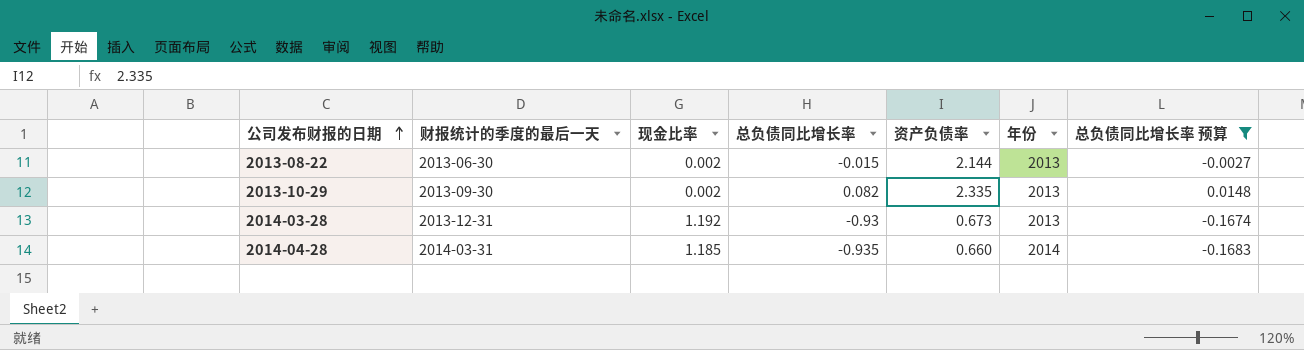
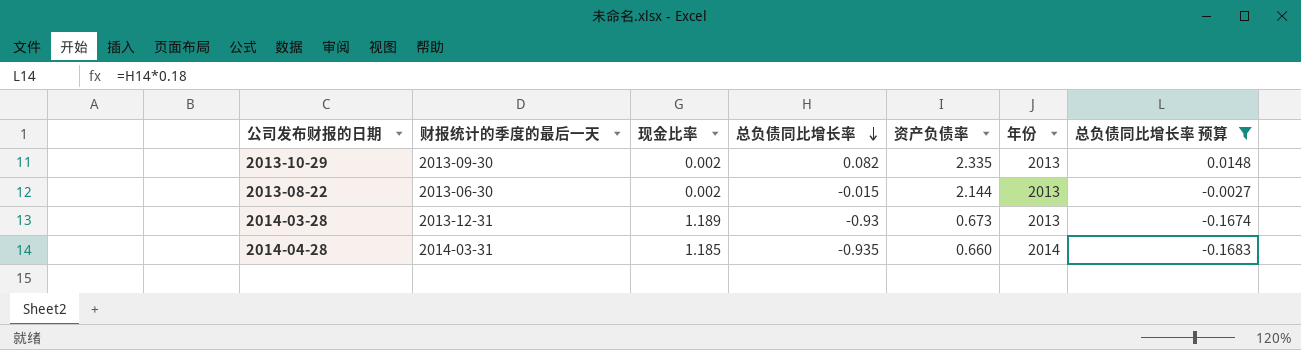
row order: 公司发布财报的日期 ascending -> 总负债同比增长率 descending
2014-03-28 | 现金比率: 1.192 -> 1.189

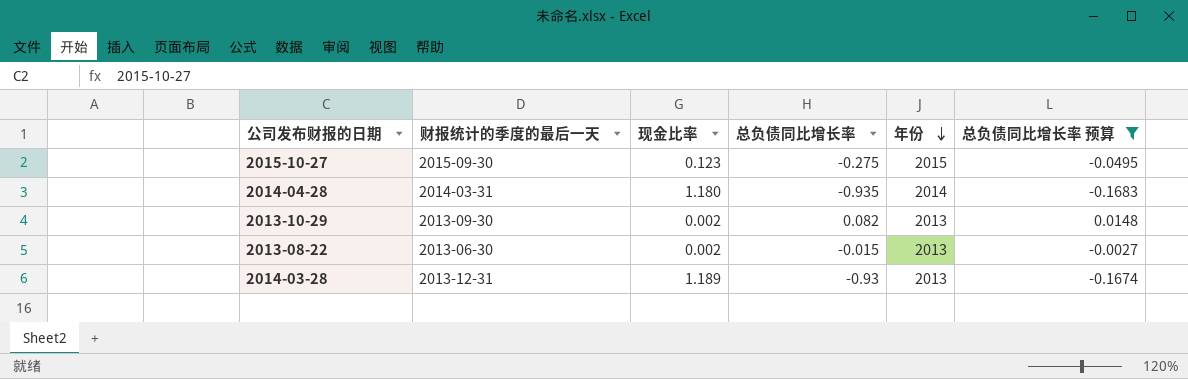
row order: 总负债同比增长率 descending -> 年份 descending
column 资产负债率 | position: 5 -> none
row 2015-10-27: none -> 2015-09-30 | 0.123 | -0.275 | 2015 | -0.0495
2014-04-28 | 现金比率: 1.185 -> 1.180

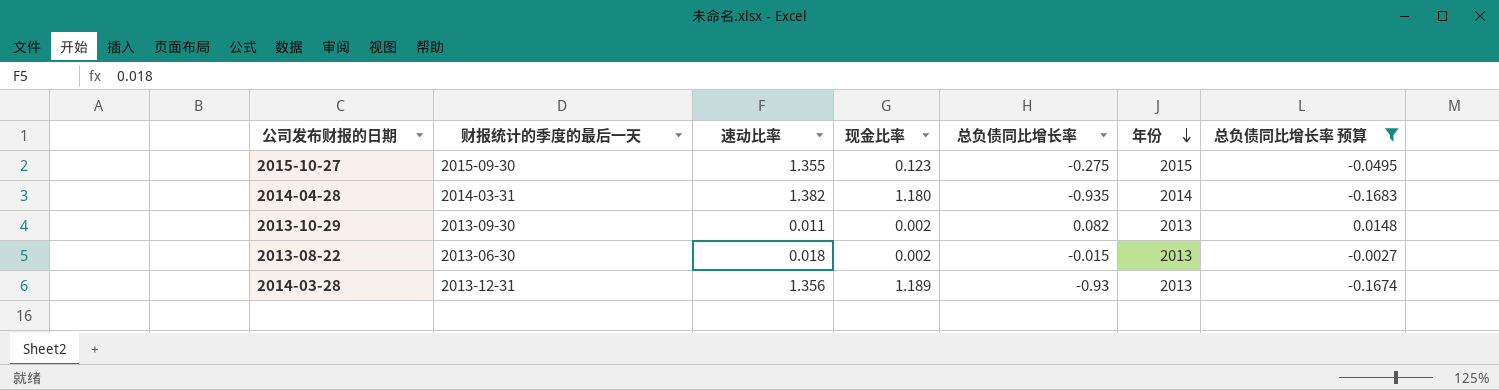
column 速动比率 | position: none -> 3

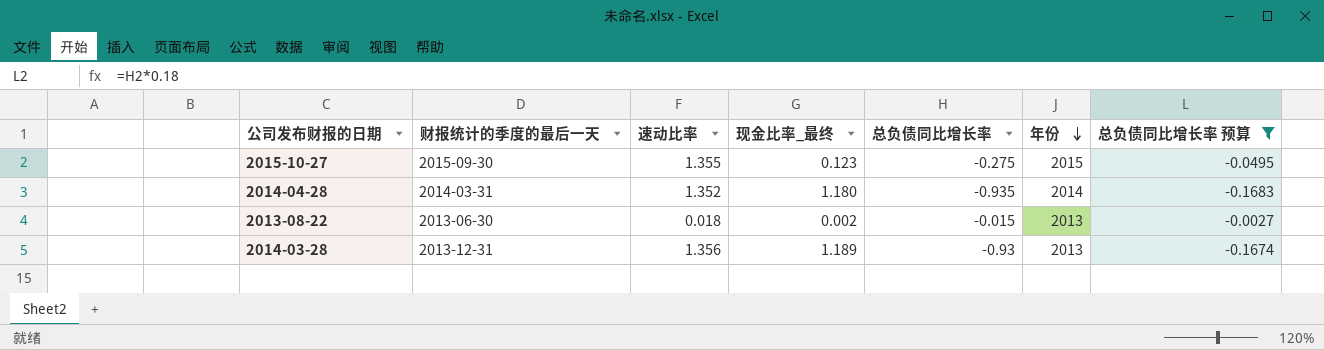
column name: 现金比率 -> 现金比率_最终
row 2013-10-29: 2013-09-30 | 0.011 | 0.002 | 0.082 | 2013 | 0.0148 -> none
2014-04-28 | 速动比率: 1.382 -> 1.352

